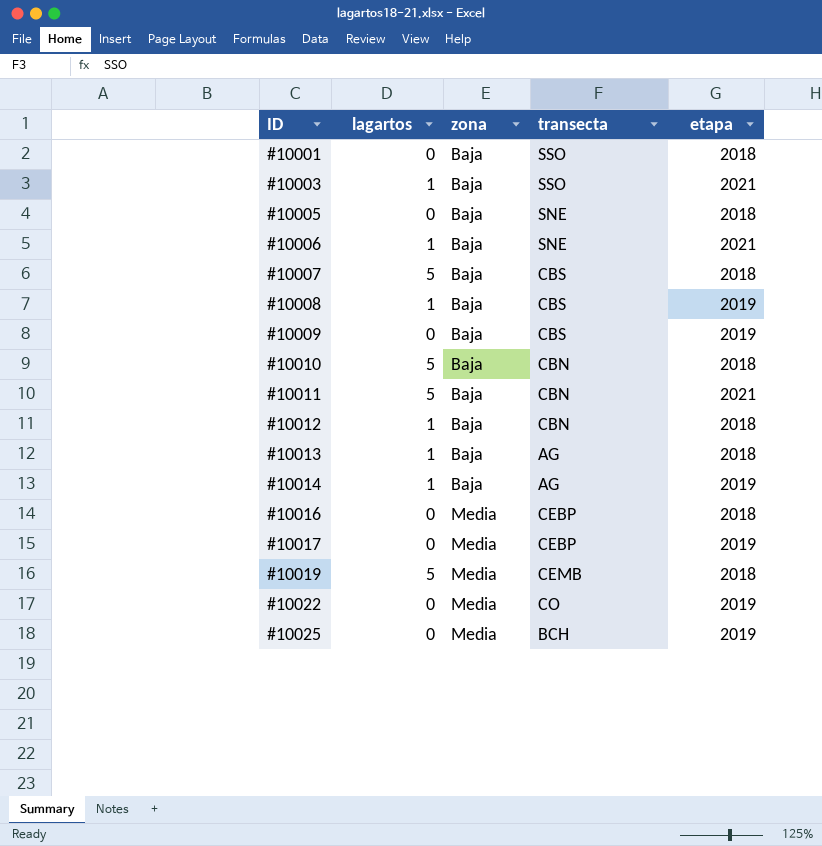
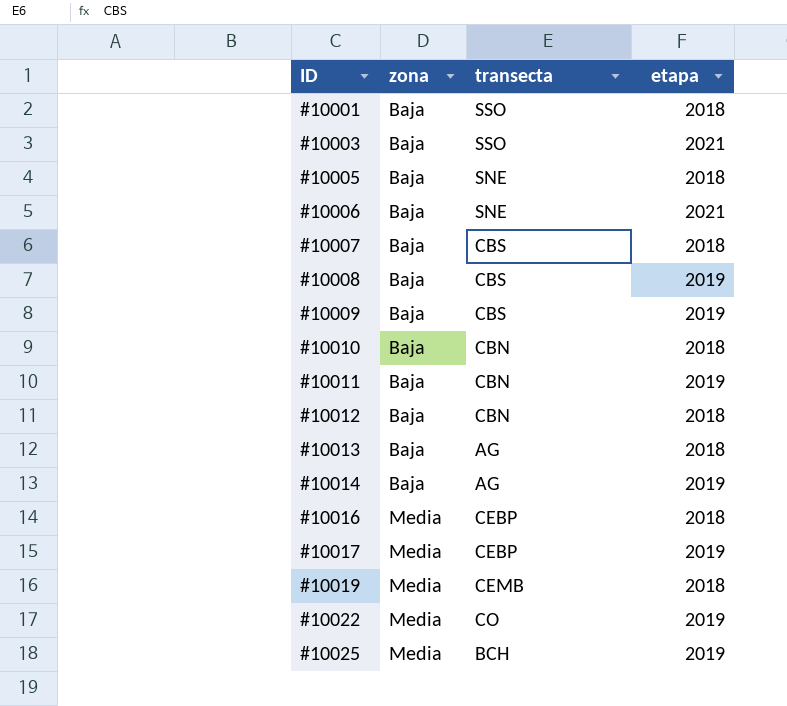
column lagartos | position: 2 -> none
#10011 | etapa: 2021 -> 2019

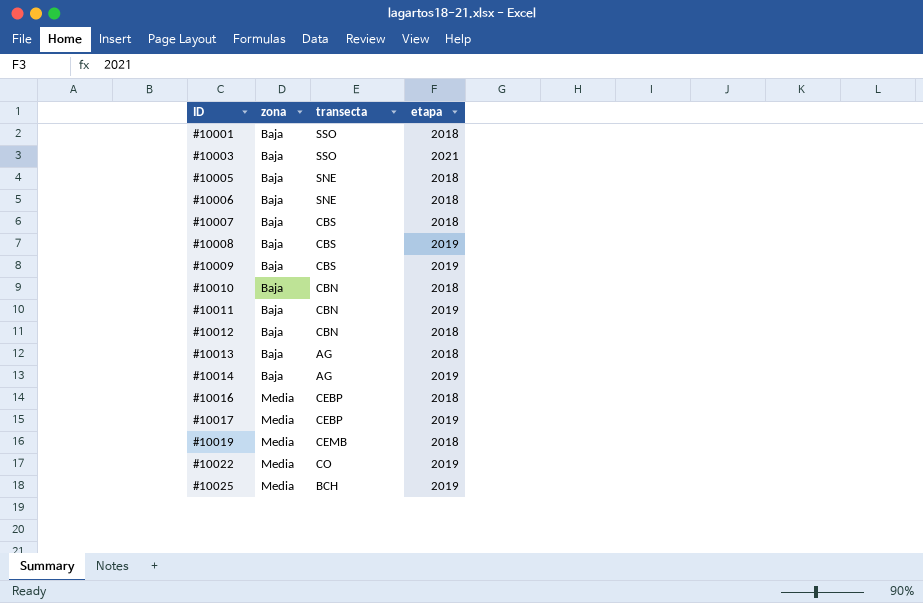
#10006 | etapa: 2021 -> 2018

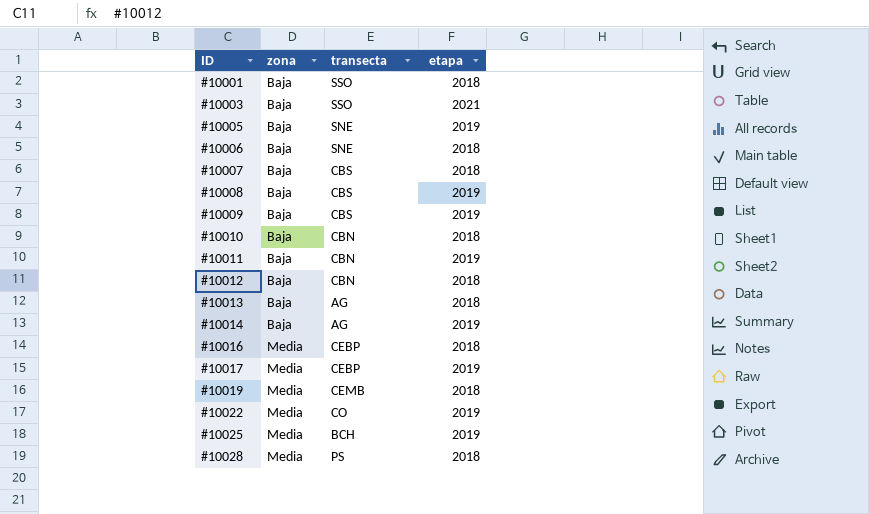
#10005 | etapa: 2018 -> 2019
row #10028: none -> Media | PS | 2018

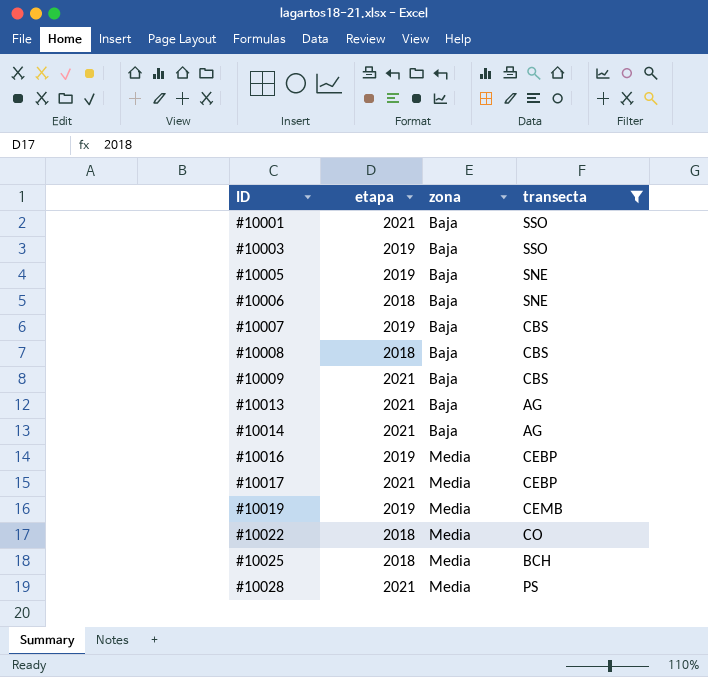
filter: none -> transecta != CBN
column etapa | position: 4 -> 2
#10001 | etapa: 2018 -> 2021
#10003 | etapa: 2021 -> 2019
#10007 | etapa: 2018 -> 2019
#10008 | etapa: 2019 -> 2018
#10009 | etapa: 2019 -> 2021
#10013 | etapa: 2018 -> 2021
#10014 | etapa: 2019 -> 2021
#10016 | etapa: 2018 -> 2019
#10017 | etapa: 2019 -> 2021
#10019 | etapa: 2018 -> 2019
#10022 | etapa: 2019 -> 2018
#10025 | etapa: 2019 -> 2018
#10028 | etapa: 2018 -> 2021

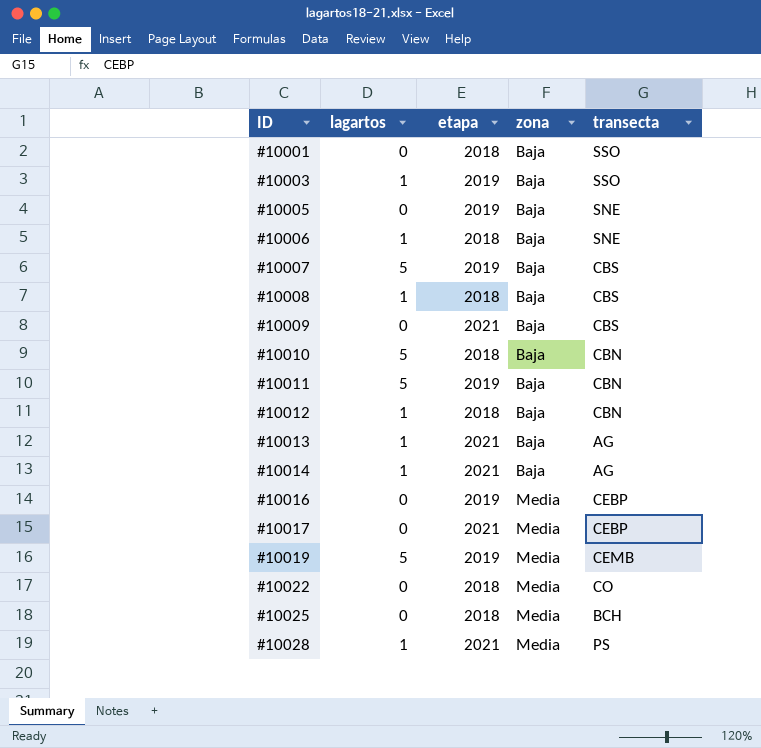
filter: transecta != CBN -> none
column lagartos | position: none -> 2
#10001 | etapa: 2021 -> 2018

